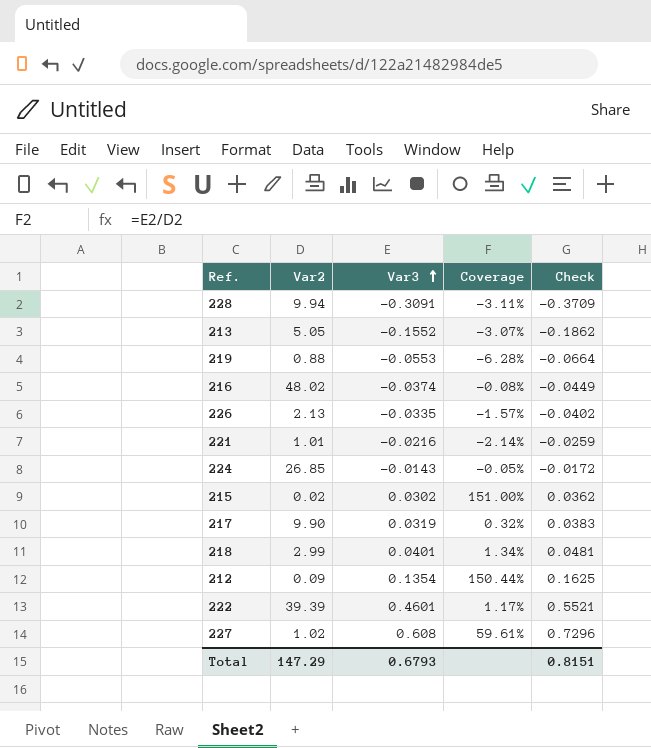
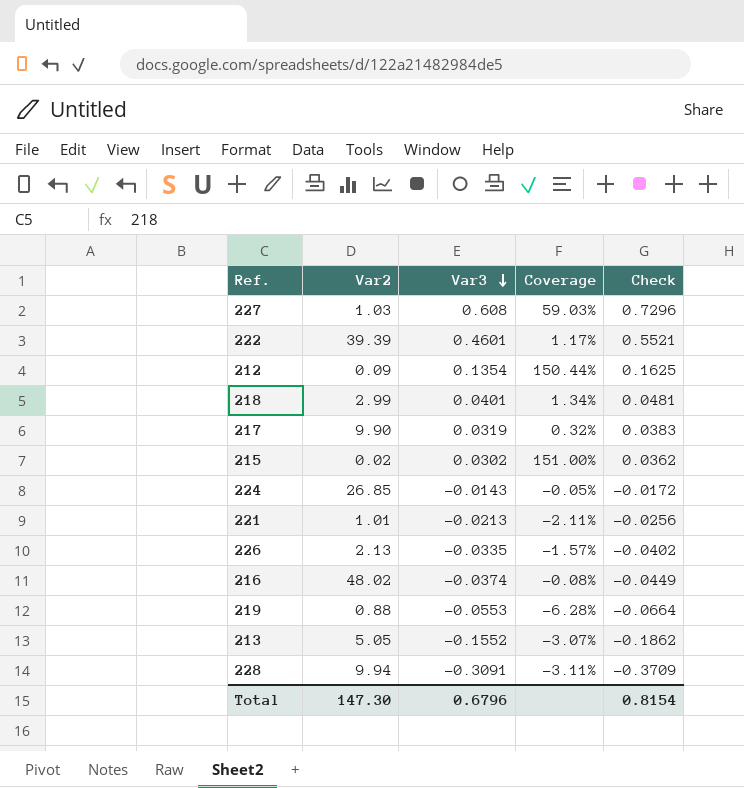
row order: Var3 ascending -> Var3 descending
227 | Var2: 1.02 -> 1.03
227 | Coverage: 59.61% -> 59.03%
221 | Var3: -0.0216 -> -0.0213
221 | Coverage: -2.14% -> -2.11%
221 | Check: -0.0259 -> -0.0256
Total | Var2: 147.29 -> 147.30
Total | Var3: 0.6793 -> 0.6796
Total | Check: 0.8151 -> 0.8154

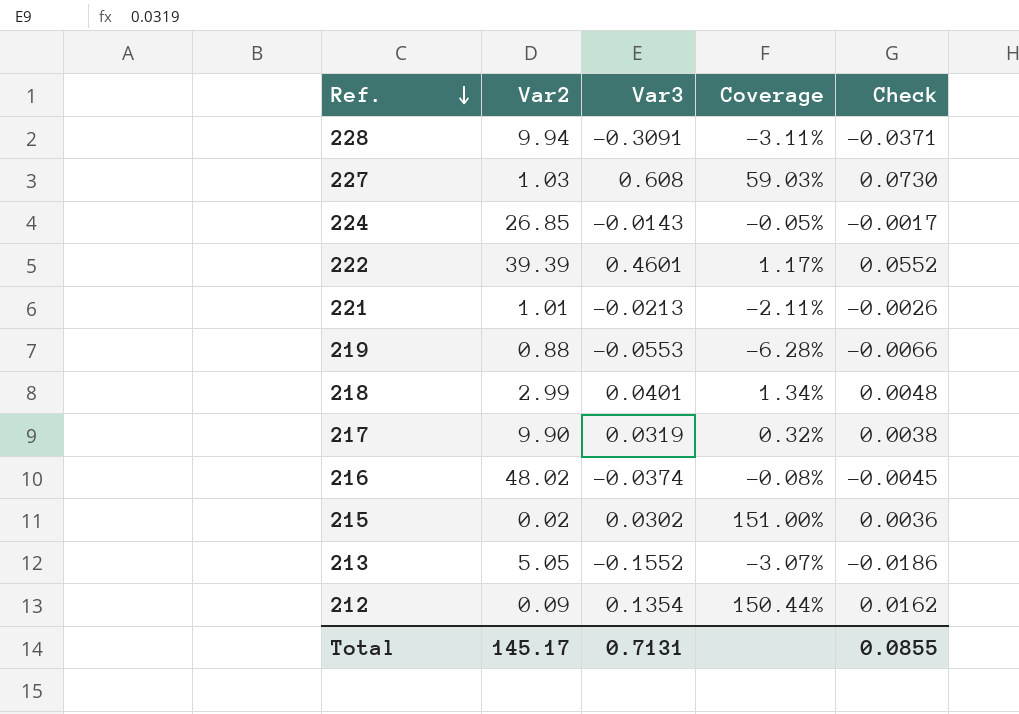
row order: Var3 descending -> Ref. descending
column Check | formula: [Var3] * 1.2 -> [Var3] * 0.12
row 226: 2.13 | -0.0335 | -1.57% | -0.0402 -> none
Total | Var2: 147.30 -> 145.17
Total | Var3: 0.6796 -> 0.7131
Total | Check: 0.8154 -> 0.0855

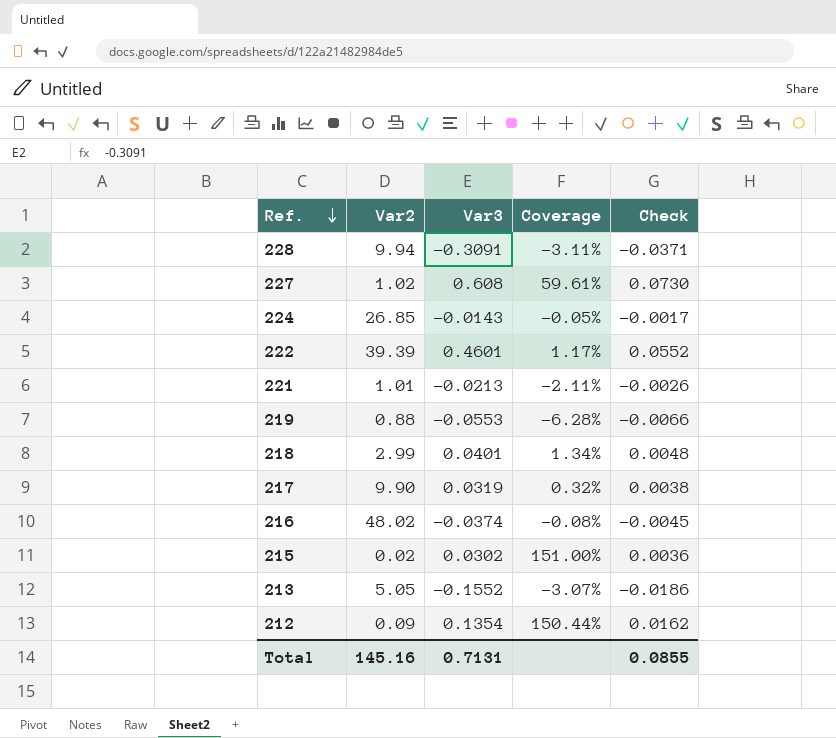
227 | Var2: 1.03 -> 1.02
227 | Coverage: 59.03% -> 59.61%
Total | Var2: 145.17 -> 145.16

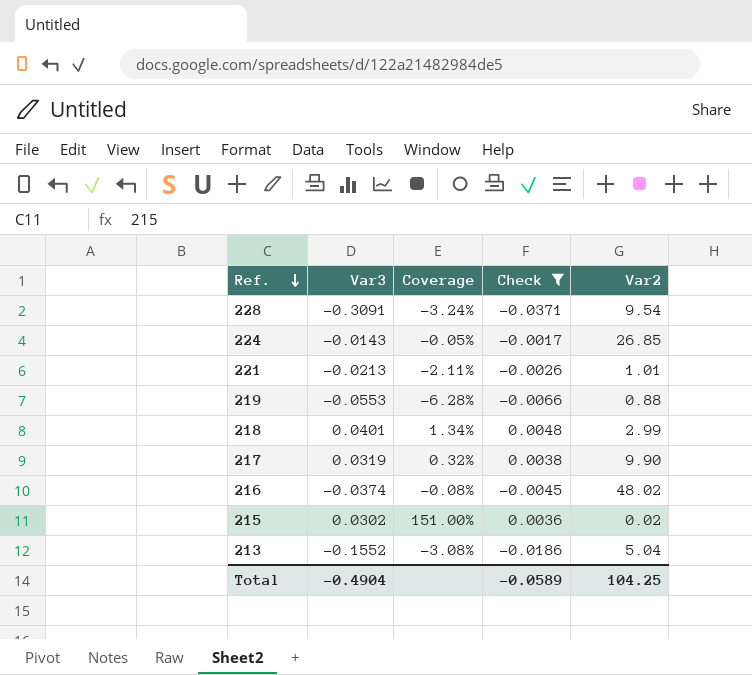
filter: none -> Check <= 0.0048
column Var2 | position: 2 -> 5
228 | Coverage: -3.11% -> -3.24%
228 | Var2: 9.94 -> 9.54
213 | Coverage: -3.07% -> -3.08%
213 | Var2: 5.05 -> 5.04
Total | Var3: 0.7131 -> -0.4904
Total | Check: 0.0855 -> -0.0589
Total | Var2: 145.16 -> 104.25

